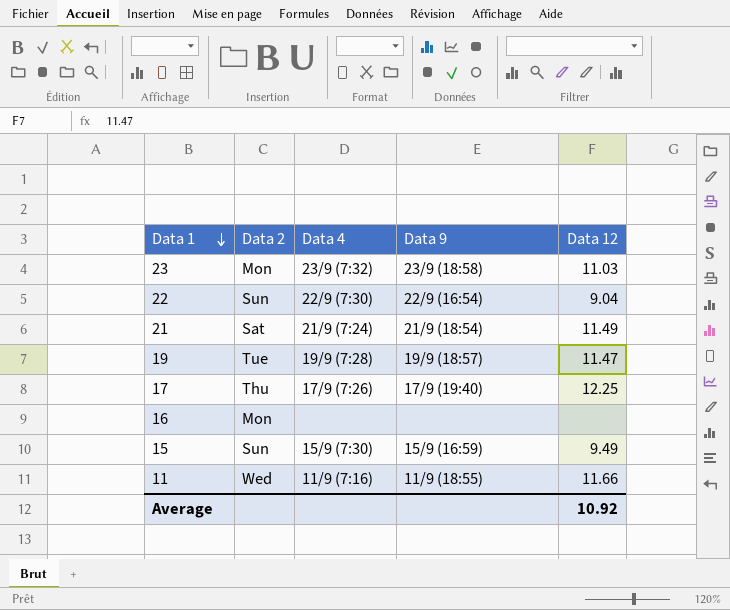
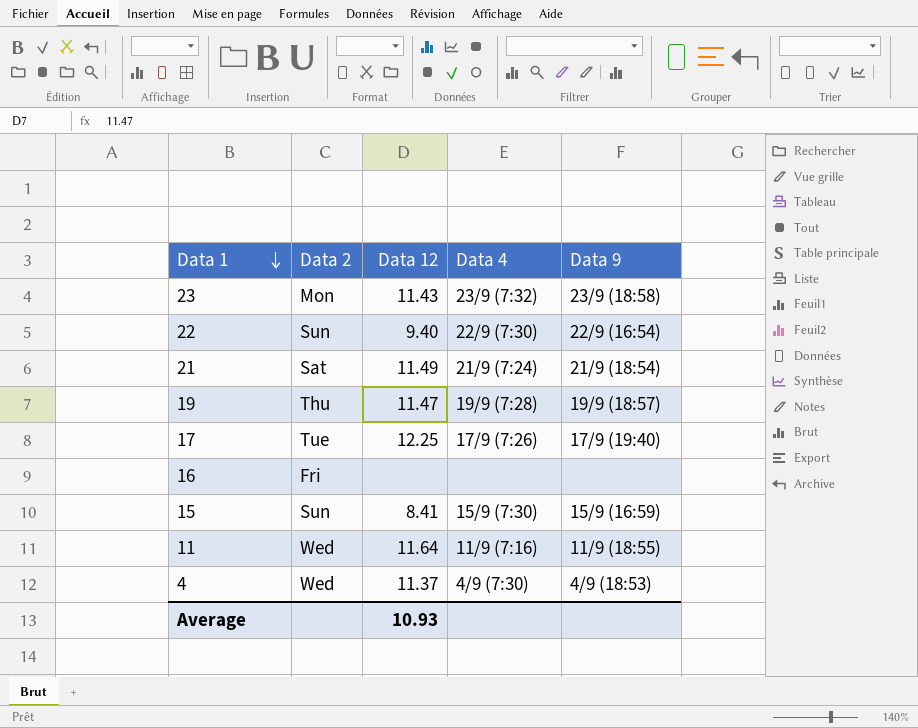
column Data 12 | position: 5 -> 3
23 | Data 12: 11.03 -> 11.43
22 | Data 12: 9.04 -> 9.40
19 | Data 2: Tue -> Thu
17 | Data 2: Thu -> Tue
16 | Data 2: Mon -> Fri
15 | Data 12: 9.49 -> 8.41
11 | Data 12: 11.66 -> 11.64
row 4: none -> Wed | 11.37 | 4/9 (7:30) | 4/9 (18:53)
Average | Data 12: 10.92 -> 10.93

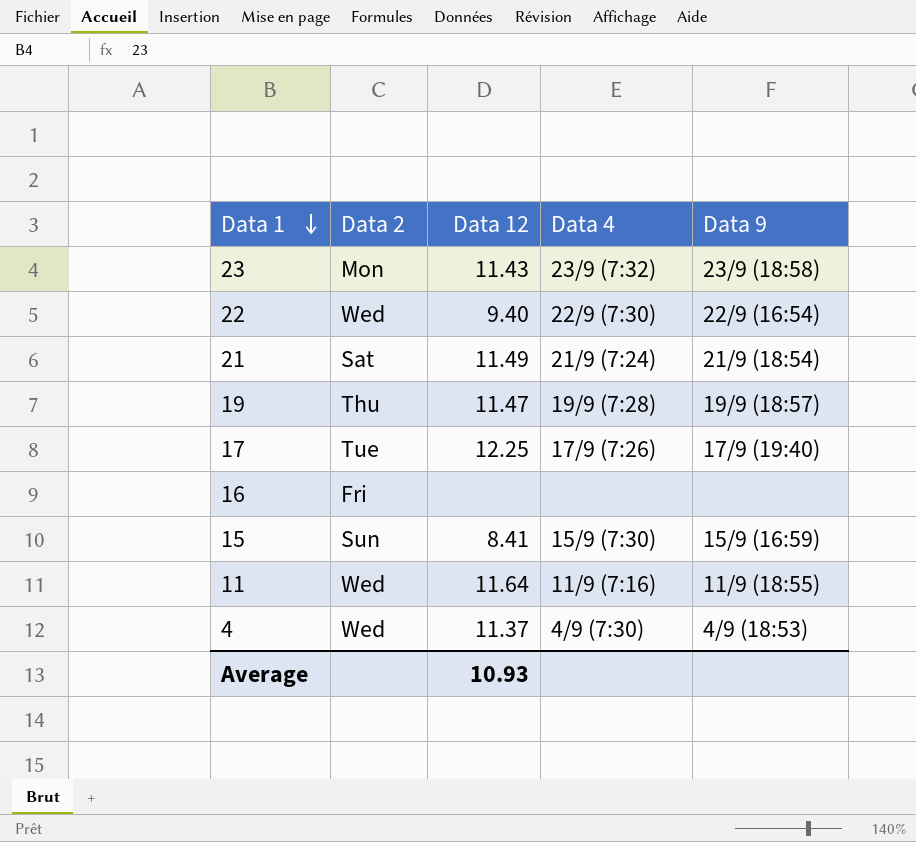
22 | Data 2: Sun -> Wed

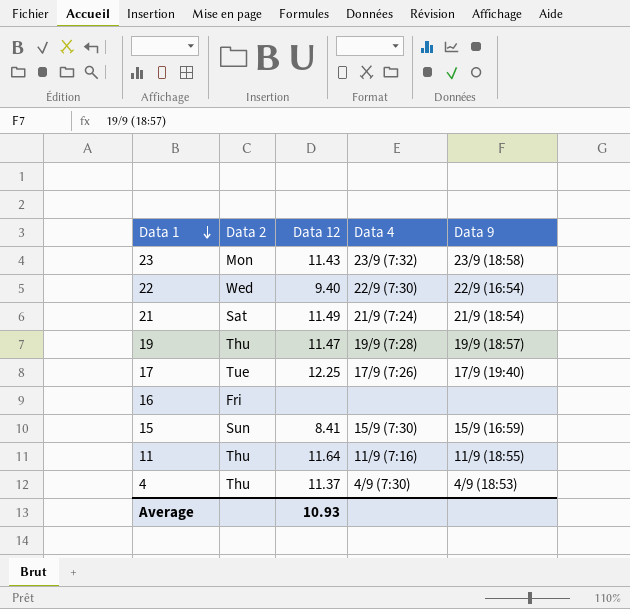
11 | Data 2: Wed -> Thu
4 | Data 2: Wed -> Thu

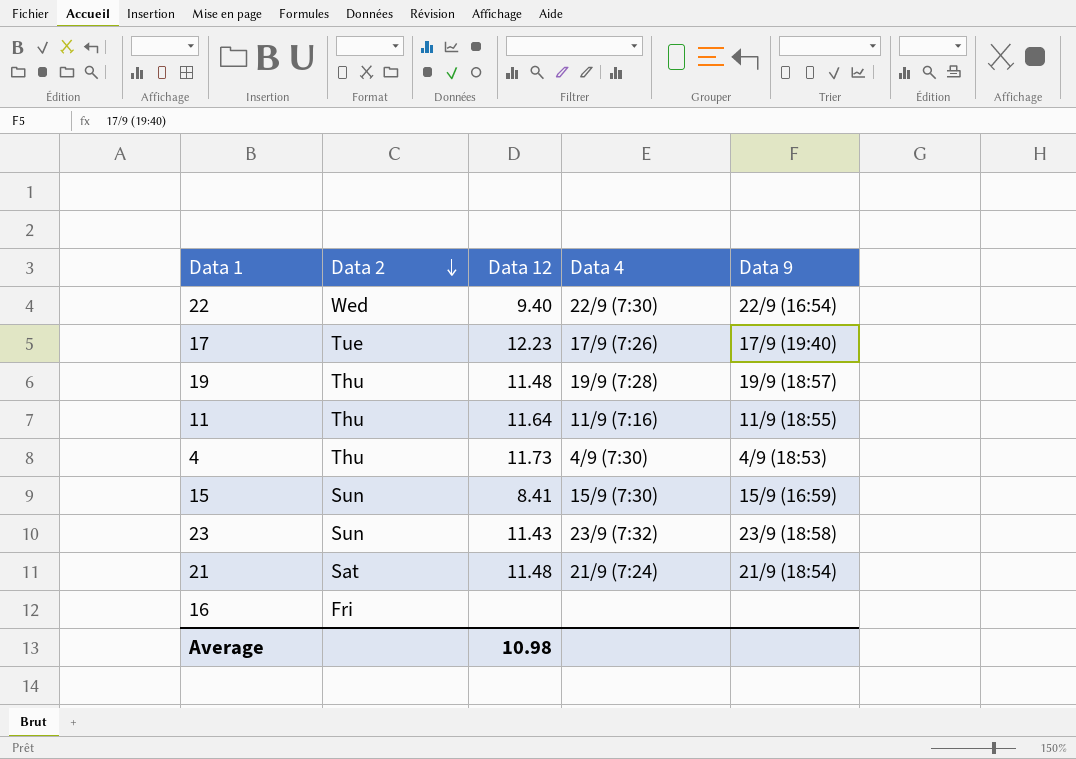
row order: Data 1 descending -> Data 2 descending
17 | Data 12: 12.25 -> 12.23
19 | Data 12: 11.47 -> 11.48
4 | Data 12: 11.37 -> 11.73
23 | Data 2: Mon -> Sun
21 | Data 12: 11.49 -> 11.48
Average | Data 12: 10.93 -> 10.98

